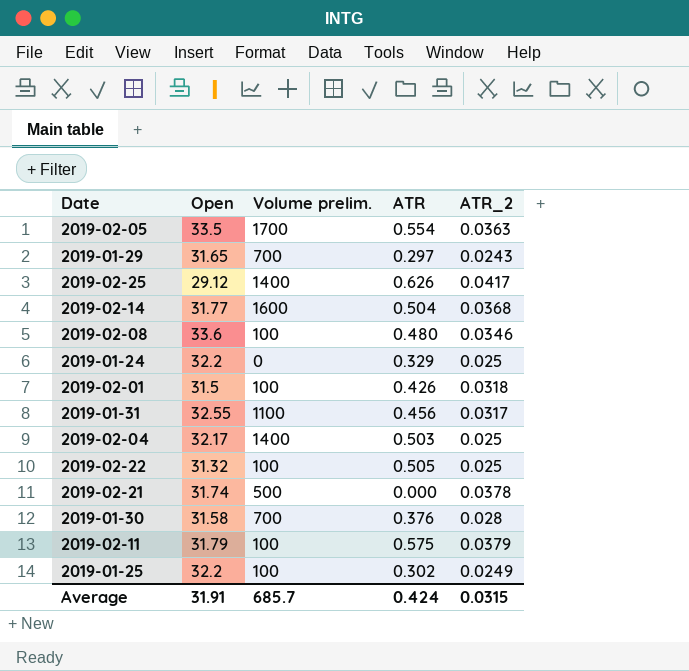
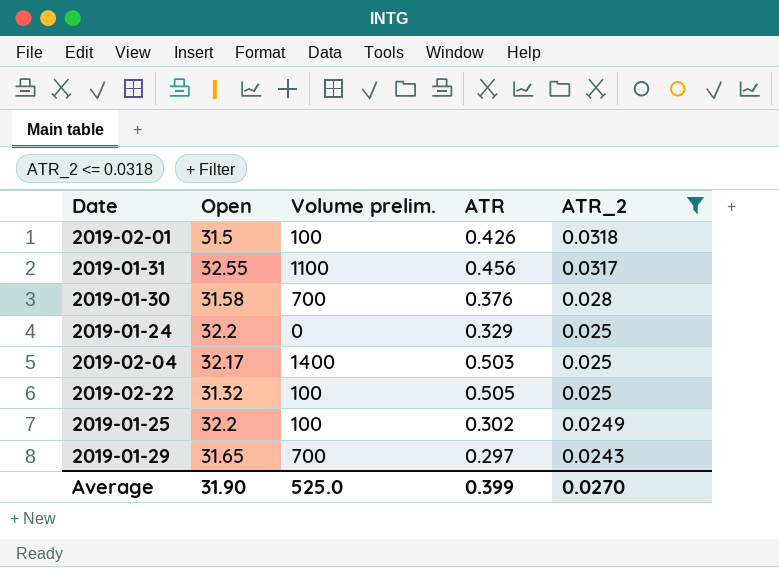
filter: none -> ATR_2 <= 0.0318
row order: none -> ATR_2 descending
Average | Open: 31.91 -> 31.90
Average | Volume prelim.: 685.7 -> 525.0
Average | ATR: 0.424 -> 0.399
Average | ATR_2: 0.0315 -> 0.0270

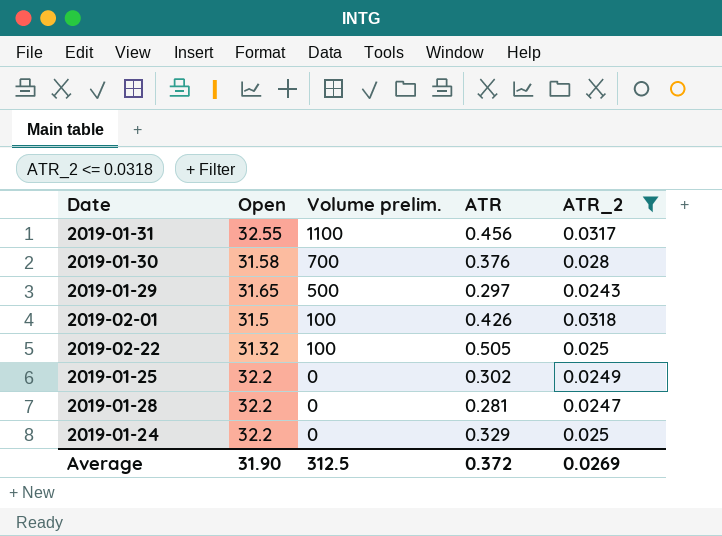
row order: ATR_2 descending -> Volume prelim. descending
row 2019-02-04: 32.17 | 1400 | 0.503 | 0.025 -> none
2019-01-29 | Volume prelim.: 700 -> 500
2019-01-25 | Volume prelim.: 100 -> 0
row 2019-01-28: none -> 32.2 | 0 | 0.281 | 0.0247
Average | Volume prelim.: 525.0 -> 312.5
Average | ATR: 0.399 -> 0.372
Average | ATR_2: 0.0270 -> 0.0269

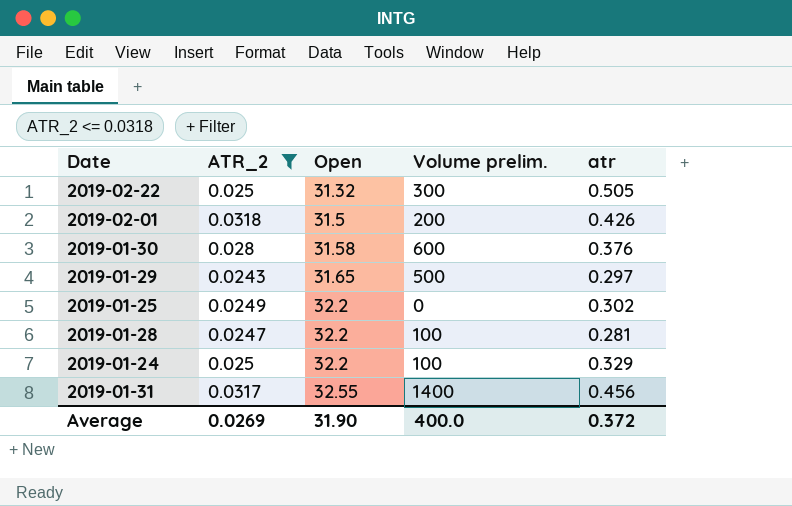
row order: Volume prelim. descending -> Open ascending
column ATR_2 | position: 5 -> 2
column name: ATR -> atr
2019-02-22 | Volume prelim.: 100 -> 300
2019-02-01 | Volume prelim.: 100 -> 200
2019-01-30 | Volume prelim.: 700 -> 600
2019-01-28 | Volume prelim.: 0 -> 100
2019-01-24 | Volume prelim.: 0 -> 100
2019-01-31 | Volume prelim.: 1100 -> 1400
Average | Volume prelim.: 312.5 -> 400.0

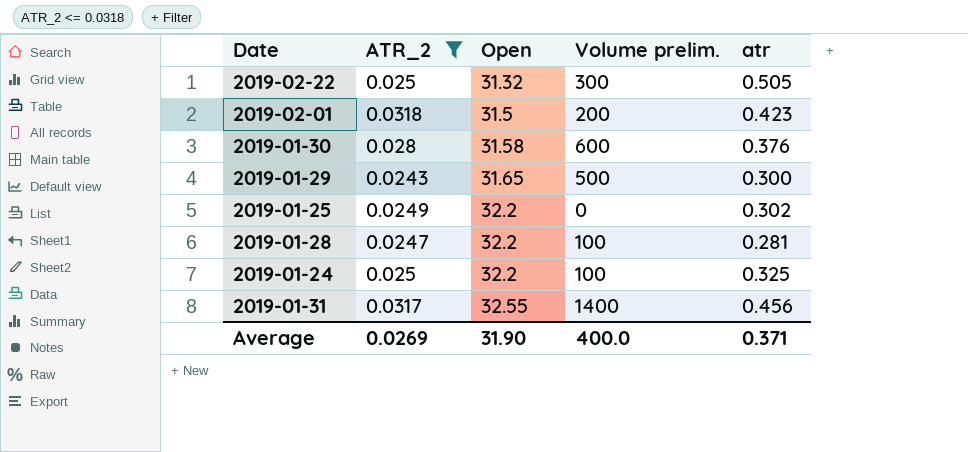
2019-02-01 | atr: 0.426 -> 0.423
2019-01-29 | atr: 0.297 -> 0.300
2019-01-24 | atr: 0.329 -> 0.325
Average | atr: 0.372 -> 0.371

